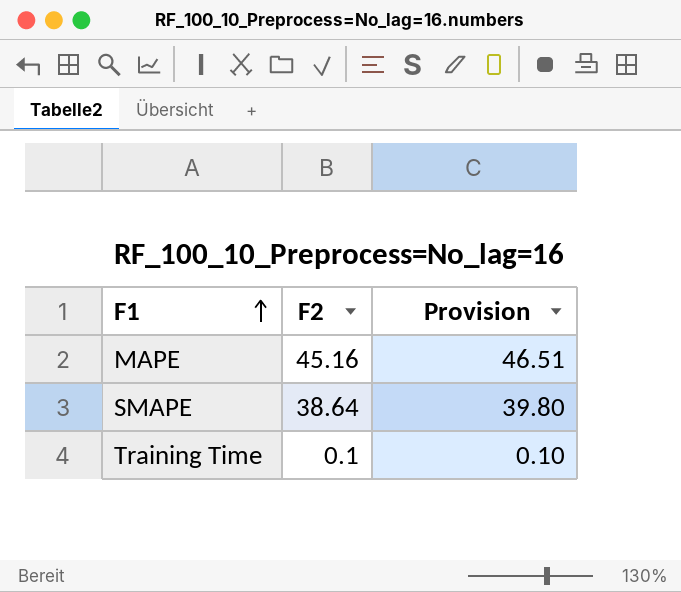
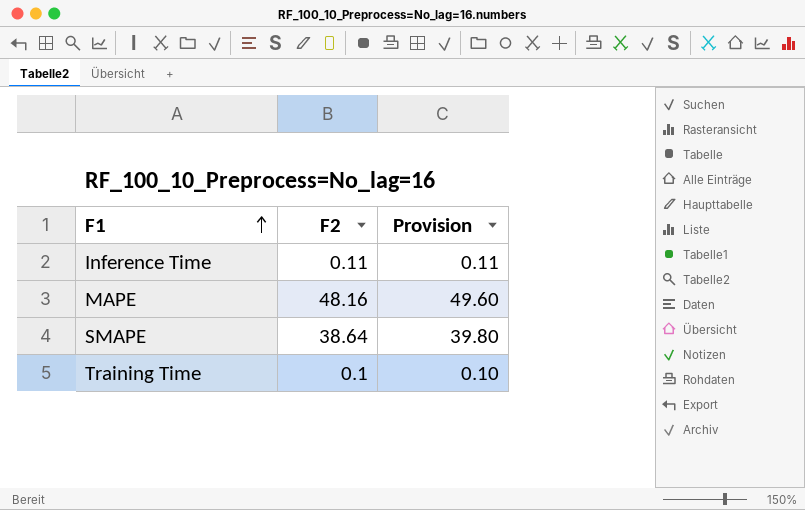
row Inference Time: none -> 0.11 | 0.11
MAPE | F2: 45.16 -> 48.16
MAPE | Provision: 46.51 -> 49.60

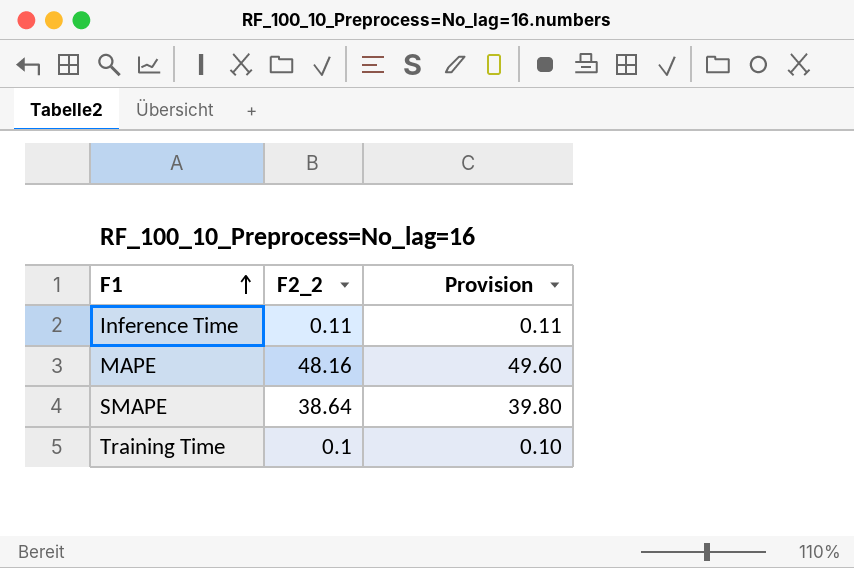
column name: F2 -> F2_2

